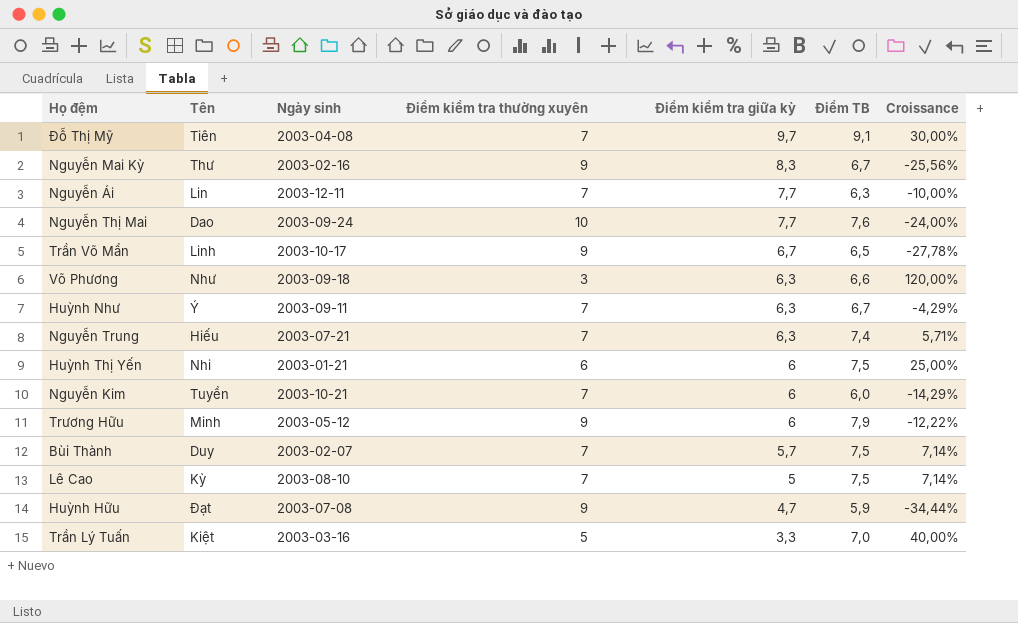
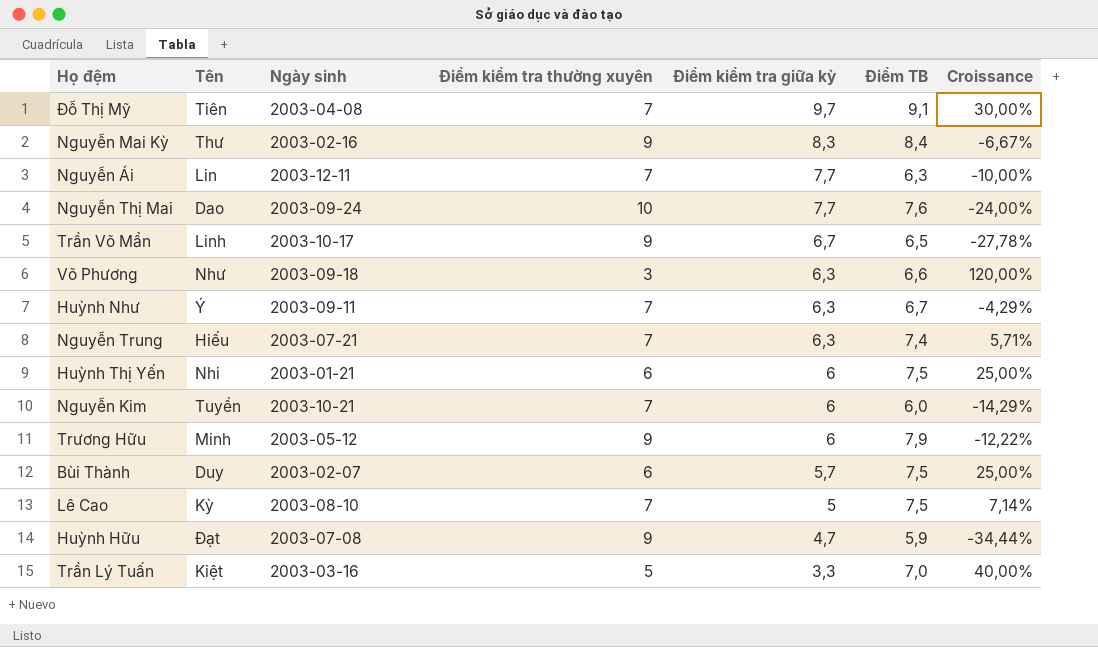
Nguyễn Mai Kỳ | Điểm TB: 6,7 -> 8,4
Nguyễn Mai Kỳ | Croissance: -25,56% -> -6,67%
Bùi Thành | Điểm kiểm tra thường xuyên: 7 -> 6
Bùi Thành | Croissance: 7,14% -> 25,00%

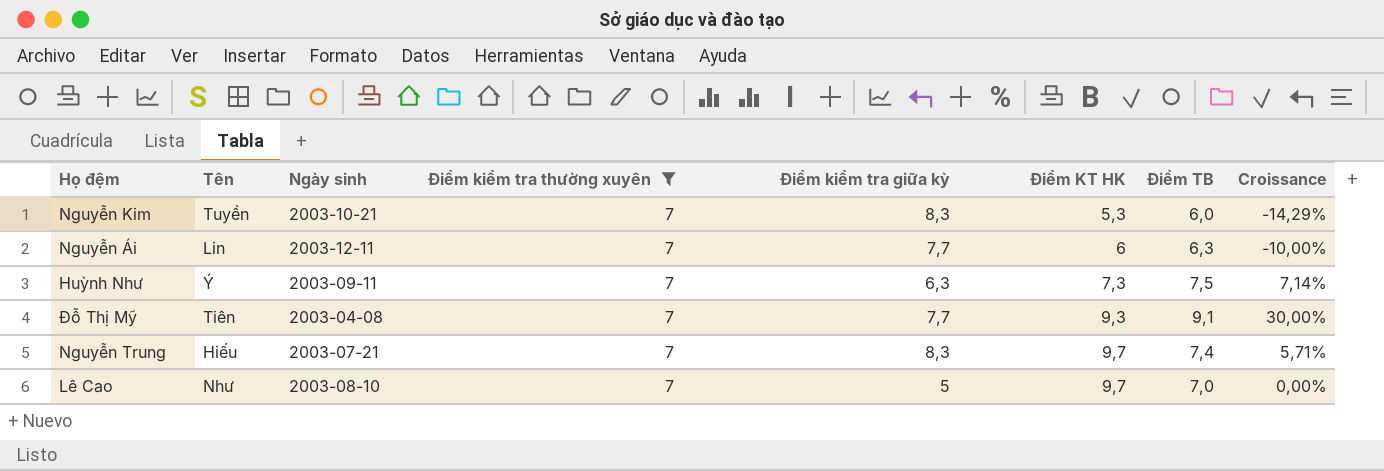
filter: none -> Điểm kiểm tra thường xuyên = 7
row order: Điểm kiểm tra giữa kỳ descending -> Điểm KT HK ascending
column Điểm KT HK | position: none -> 6
Nguyễn Kim | Điểm kiểm tra giữa kỳ: 6 -> 8,3
Huỳnh Như | Điểm TB: 6,7 -> 7,5
Huỳnh Như | Croissance: -4,29% -> 7,14%
Đỗ Thị Mỹ | Điểm kiểm tra giữa kỳ: 9,7 -> 7,7
Nguyễn Trung | Điểm kiểm tra giữa kỳ: 6,3 -> 8,3
Lê Cao | Tên: Kỳ -> Như
Lê Cao | Điểm TB: 7,5 -> 7,0
Lê Cao | Croissance: 7,14% -> 0,00%

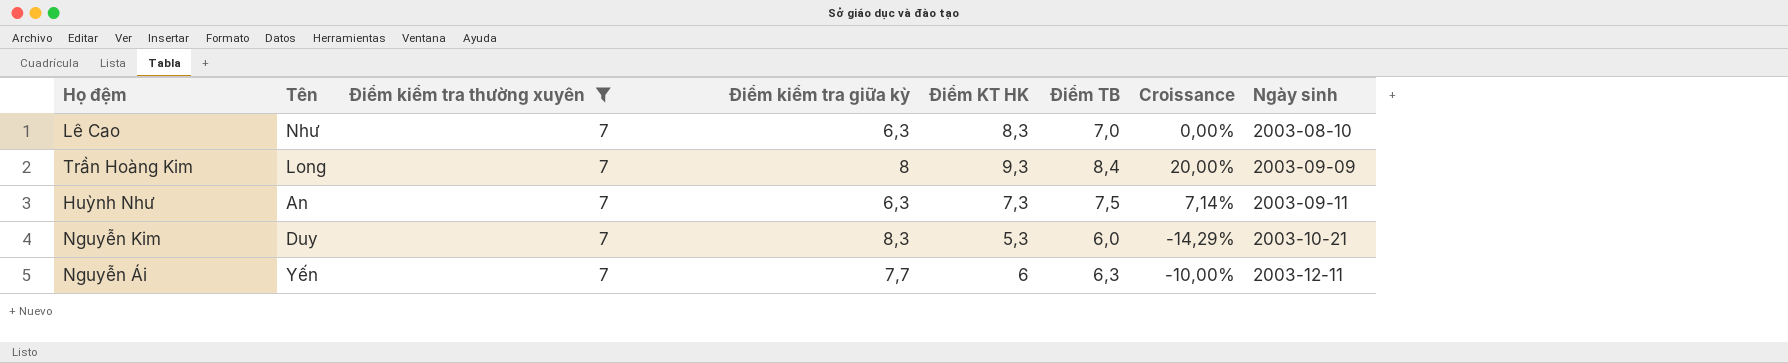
row order: Điểm KT HK ascending -> Ngày sinh ascending
column Ngày sinh | position: 3 -> 8
row Đỗ Thị Mỹ: Tiên | 2003-04-08 | 7 | 7,7 | 9,3 | 9,1 | 30,00% -> none
row Nguyễn Trung: Hiếu | 2003-07-21 | 7 | 8,3 | 9,7 | 7,4 | 5,71% -> none
Lê Cao | Điểm kiểm tra giữa kỳ: 5 -> 6,3
Lê Cao | Điểm KT HK: 9,7 -> 8,3
row Trần Hoàng Kim: none -> Long | 7 | 8 | 9,3 | 8,4 | 20,00% | 2003-09-09
Huỳnh Như | Tên: Ý -> An
Nguyễn Kim | Tên: Tuyền -> Duy
Nguyễn Ái | Tên: Lin -> Yến

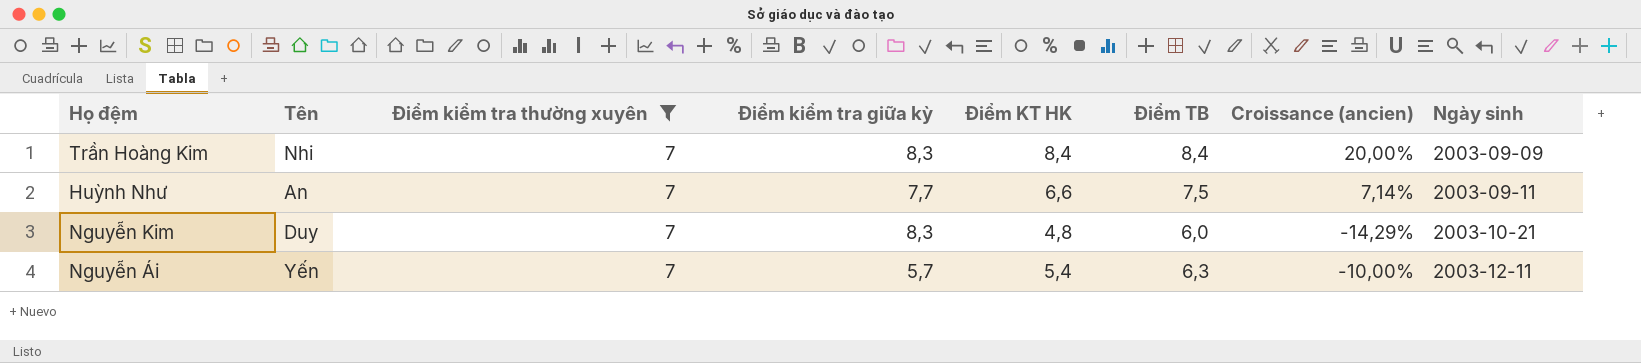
column name: Croissance -> Croissance (ancien)
row Lê Cao: Như | 7 | 6,3 | 8,3 | 7,0 | 0,00% | 2003-08-10 -> none
Trần Hoàng Kim | Tên: Long -> Nhi
Trần Hoàng Kim | Điểm kiểm tra giữa kỳ: 8 -> 8,3
Trần Hoàng Kim | Điểm KT HK: 9,3 -> 8,4
Huỳnh Như | Điểm kiểm tra giữa kỳ: 6,3 -> 7,7
Huỳnh Như | Điểm KT HK: 7,3 -> 6,6
Nguyễn Kim | Điểm KT HK: 5,3 -> 4,8
Nguyễn Ái | Điểm kiểm tra giữa kỳ: 7,7 -> 5,7
Nguyễn Ái | Điểm KT HK: 6 -> 5,4

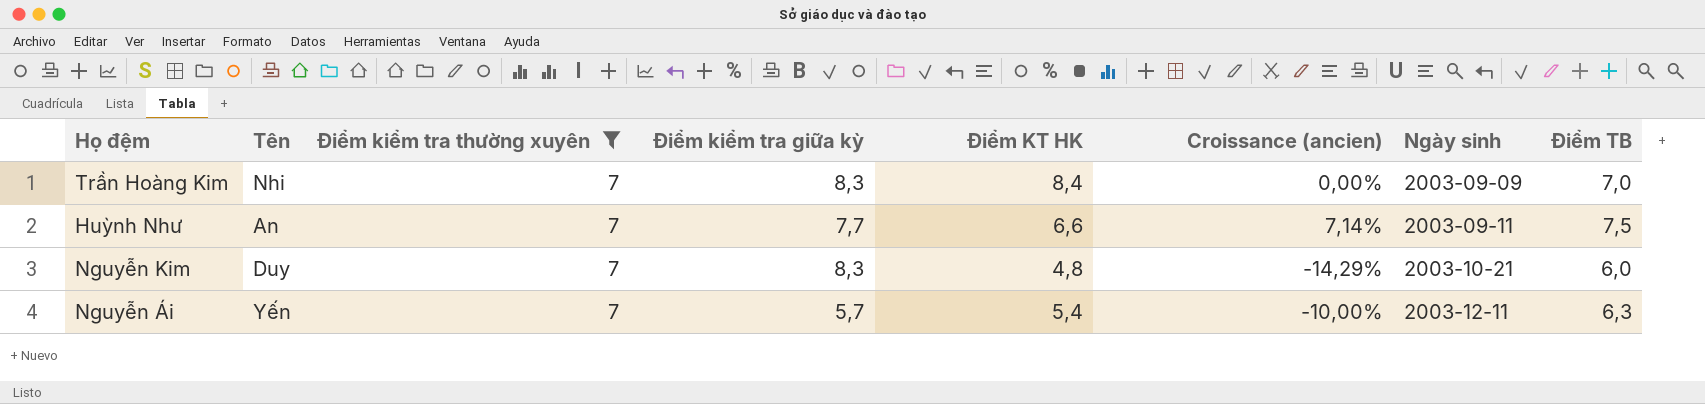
column Điểm TB | position: 6 -> 8
Trần Hoàng Kim | Croissance (ancien): 20,00% -> 0,00%
Trần Hoàng Kim | Điểm TB: 8,4 -> 7,0

